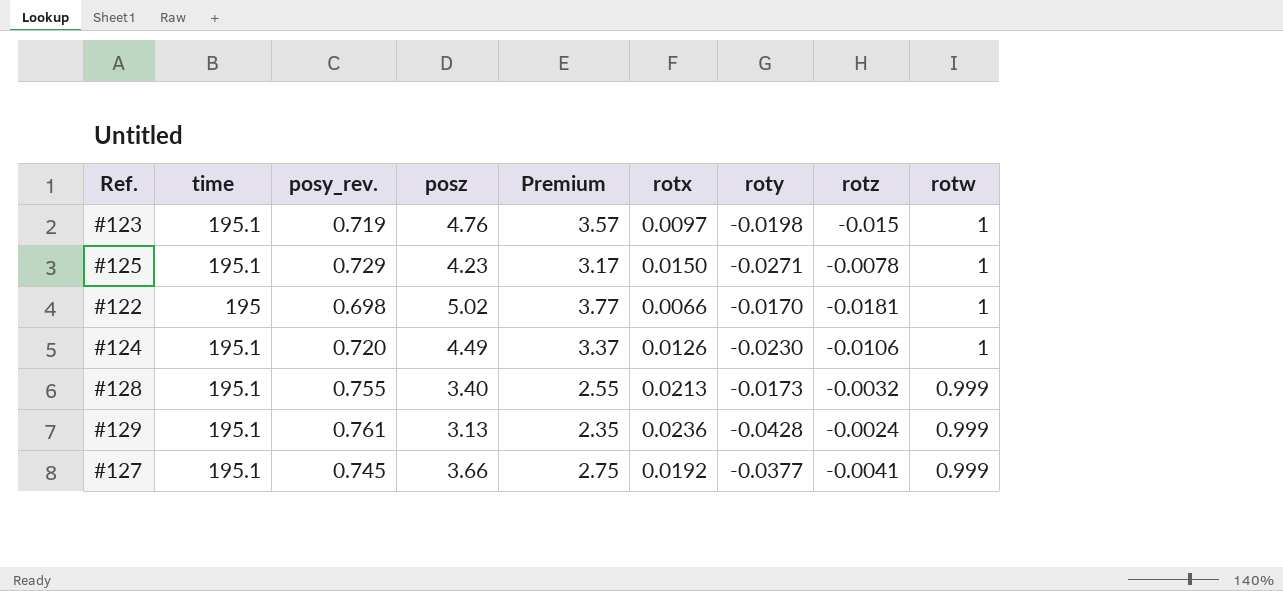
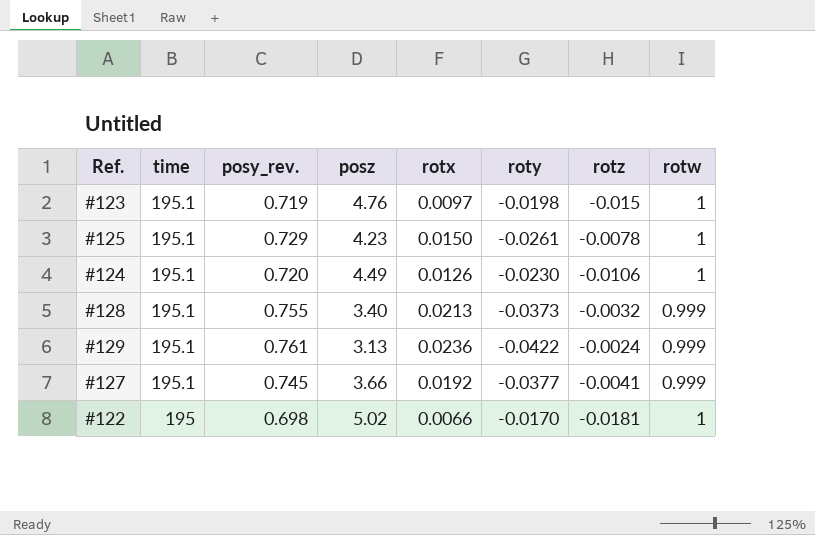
row order: rotw descending -> time descending
column Premium | formula: [posz] * 0.75 -> none
#125 | roty: -0.0271 -> -0.0261
#128 | roty: -0.0173 -> -0.0373
#129 | roty: -0.0428 -> -0.0422

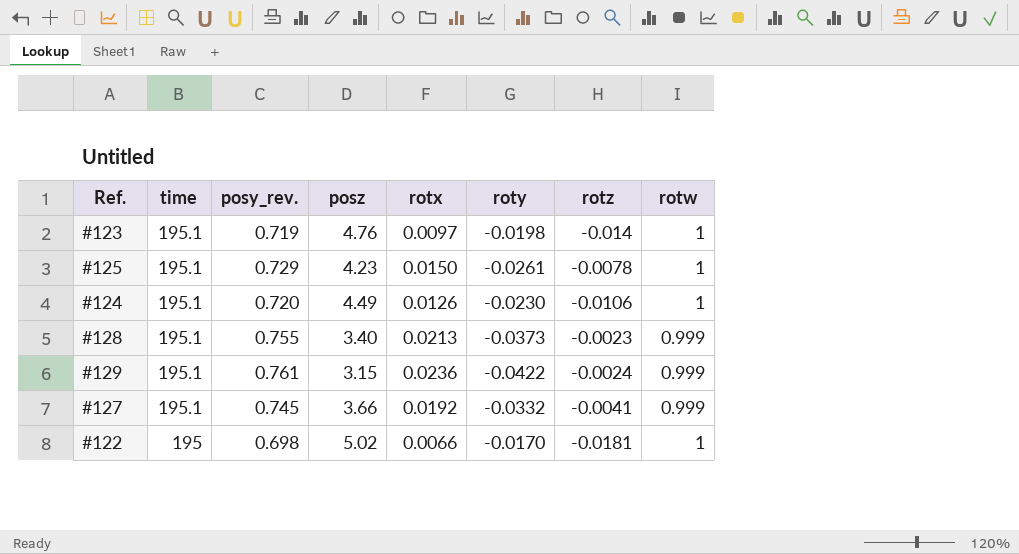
#123 | rotz: -0.015 -> -0.014
#128 | rotz: -0.0032 -> -0.0023
#129 | posz: 3.13 -> 3.15
#127 | roty: -0.0377 -> -0.0332

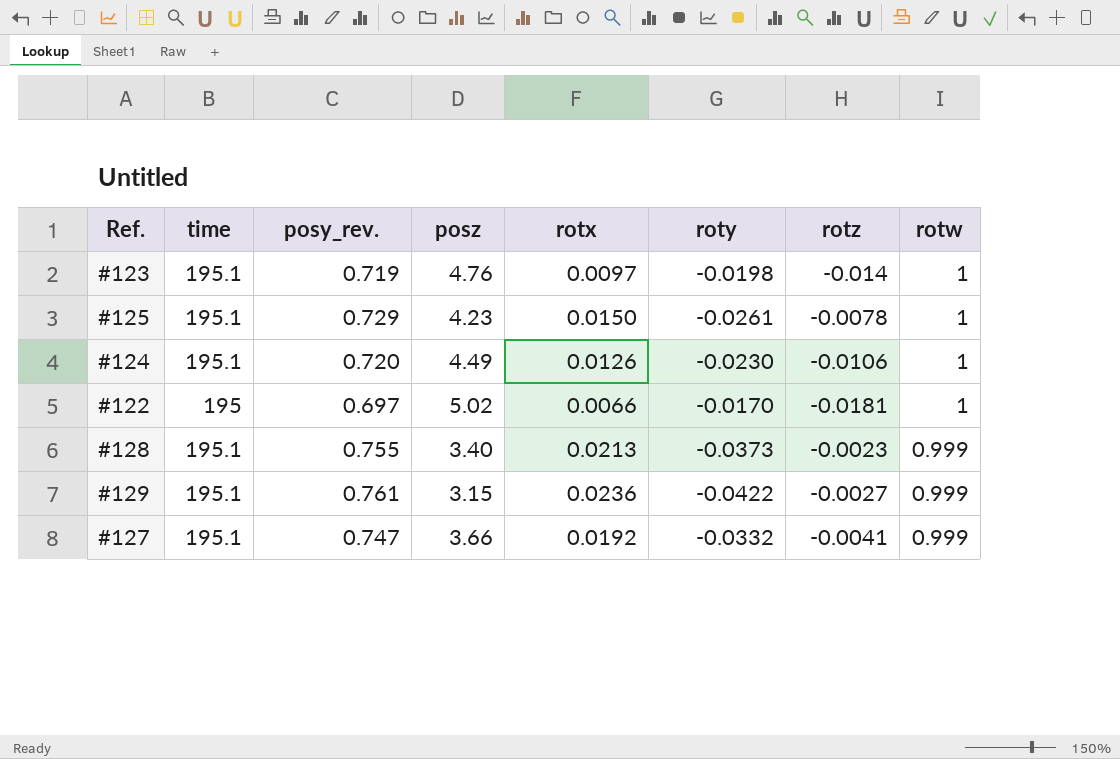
row order: time descending -> rotw descending
#122 | posy_rev.: 0.698 -> 0.697
#129 | rotz: -0.0024 -> -0.0027
#127 | posy_rev.: 0.745 -> 0.747

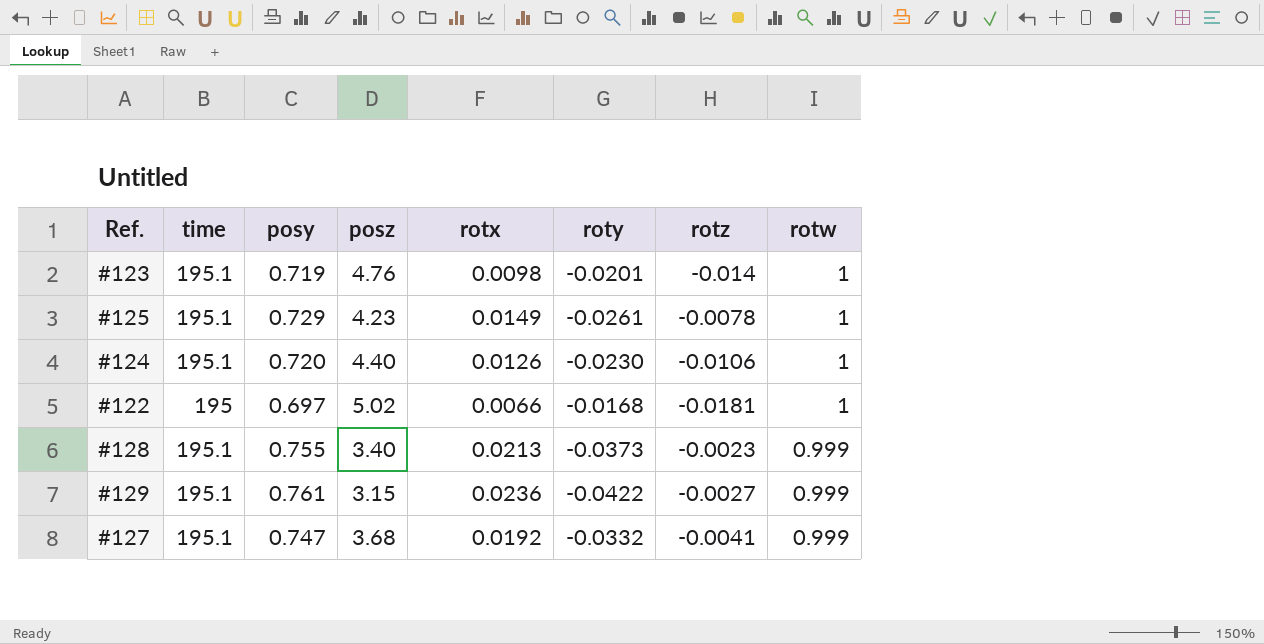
column name: posy_rev. -> posy
#123 | rotx: 0.0097 -> 0.0098
#123 | roty: -0.0198 -> -0.0201
#125 | rotx: 0.0150 -> 0.0149
#124 | posz: 4.49 -> 4.40
#122 | roty: -0.0170 -> -0.0168
#127 | posz: 3.66 -> 3.68

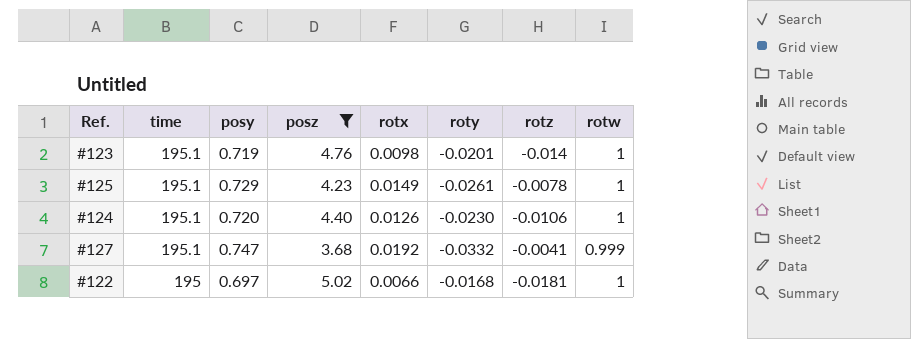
filter: none -> posz >= 3.68
row order: rotw descending -> time descending

